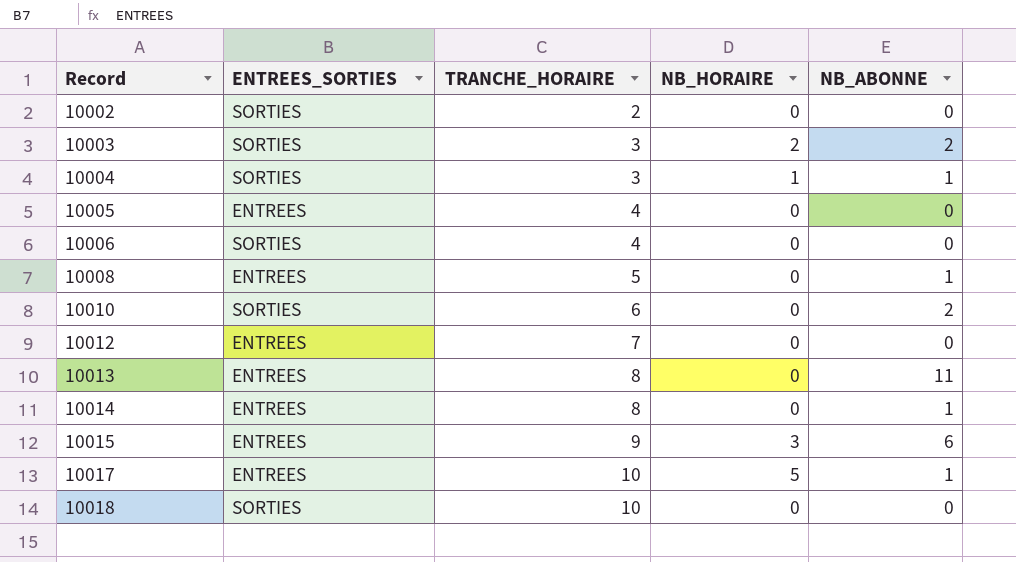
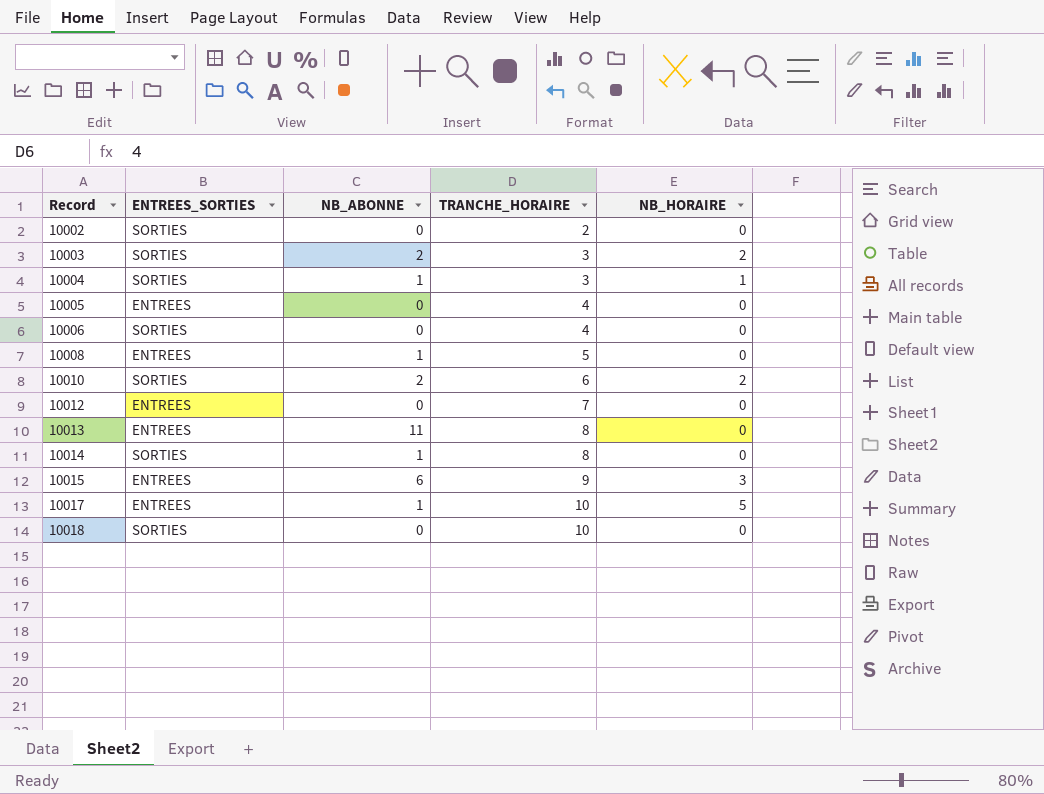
column NB_ABONNE | position: 5 -> 3
10010 | NB_HORAIRE: 0 -> 2
10014 | ENTREES_SORTIES: ENTREES -> SORTIES

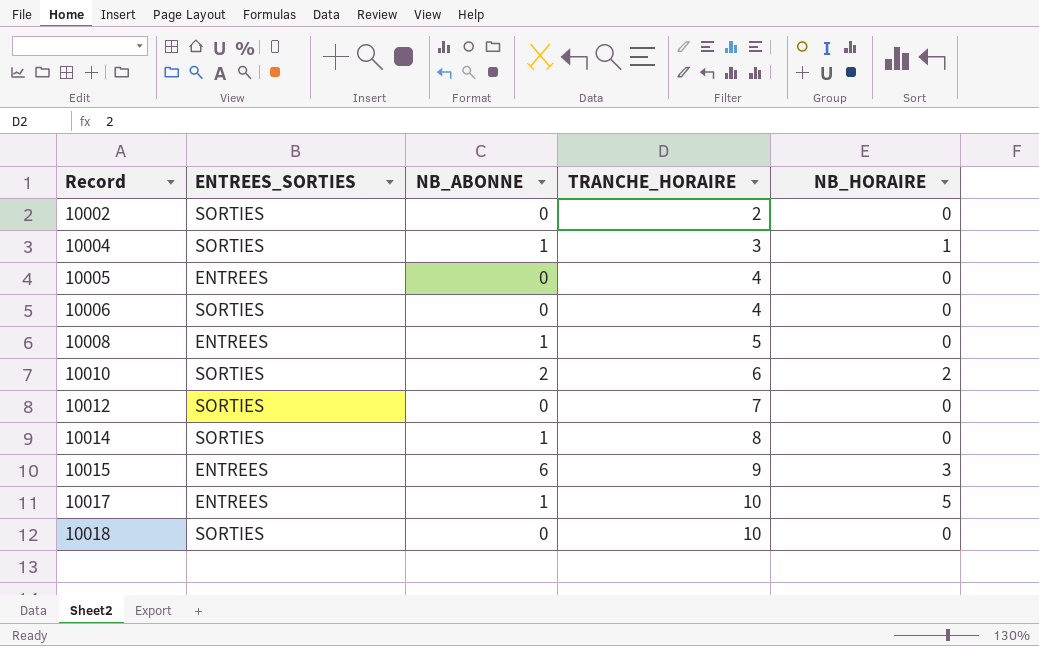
row 10003: SORTIES | 2 | 3 | 2 -> none
row 10013: ENTREES | 11 | 8 | 0 -> none
10012 | ENTREES_SORTIES: ENTREES -> SORTIES

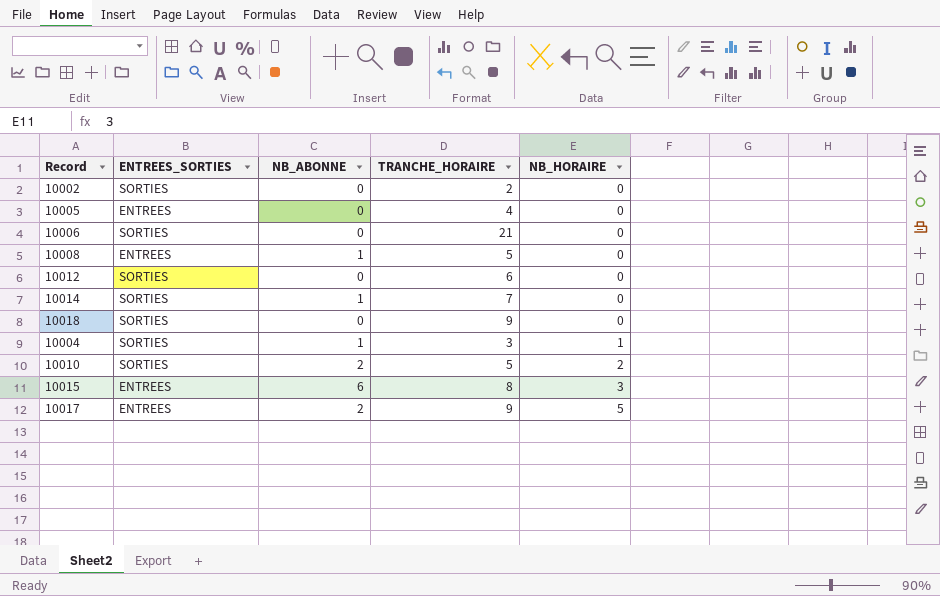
row order: Record ascending -> NB_HORAIRE ascending
10006 | TRANCHE_HORAIRE: 4 -> 21
10012 | TRANCHE_HORAIRE: 7 -> 6
10014 | TRANCHE_HORAIRE: 8 -> 7
10018 | TRANCHE_HORAIRE: 10 -> 9
10010 | TRANCHE_HORAIRE: 6 -> 5
10015 | TRANCHE_HORAIRE: 9 -> 8
10017 | NB_ABONNE: 1 -> 2
10017 | TRANCHE_HORAIRE: 10 -> 9

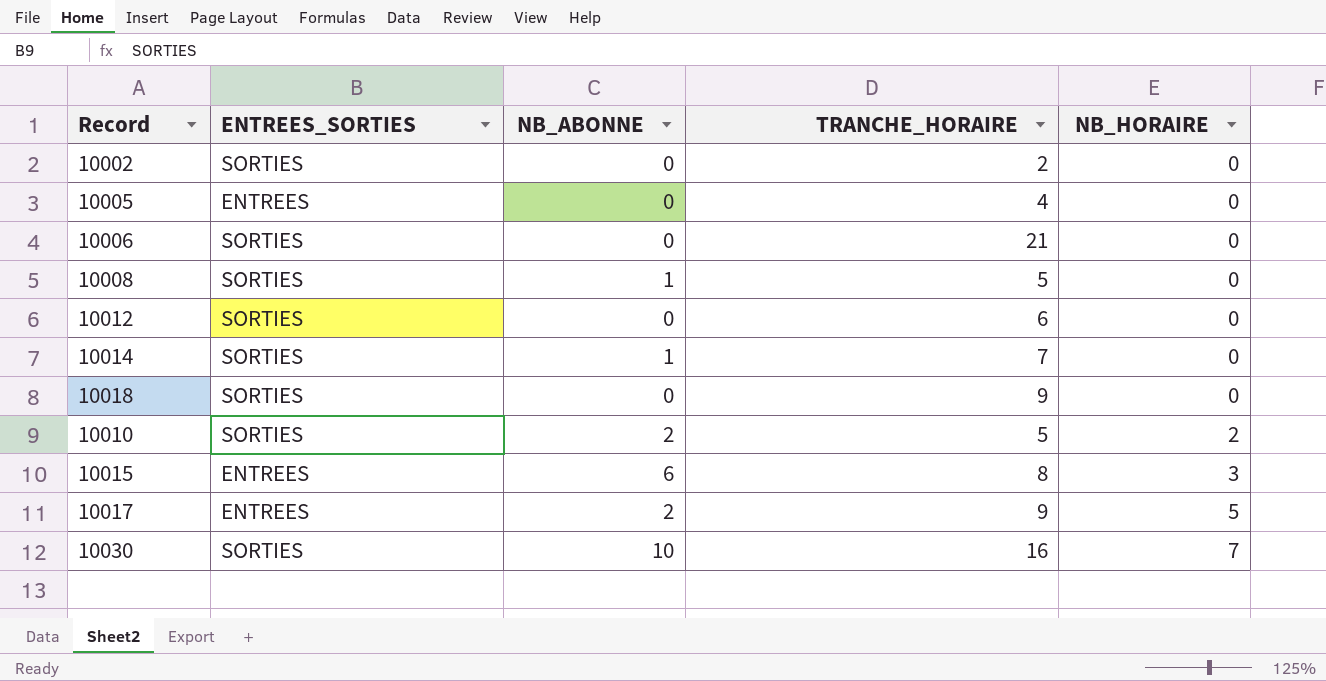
row 10004: SORTIES | 1 | 3 | 1 -> none
10008 | ENTREES_SORTIES: ENTREES -> SORTIES
row 10030: none -> SORTIES | 10 | 16 | 7

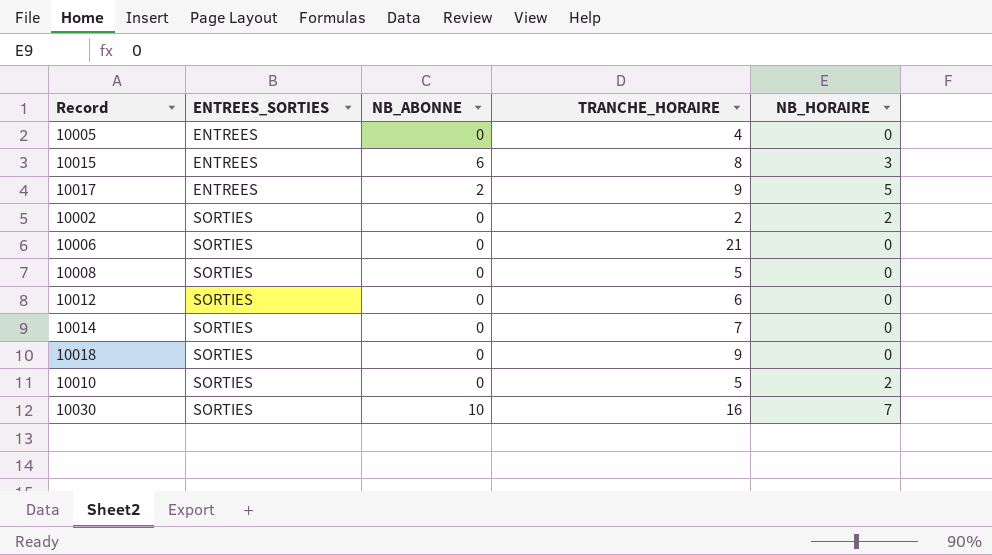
row order: NB_HORAIRE ascending -> ENTREES_SORTIES ascending
10002 | NB_HORAIRE: 0 -> 2
10008 | NB_ABONNE: 1 -> 0
10014 | NB_ABONNE: 1 -> 0
10010 | NB_ABONNE: 2 -> 0

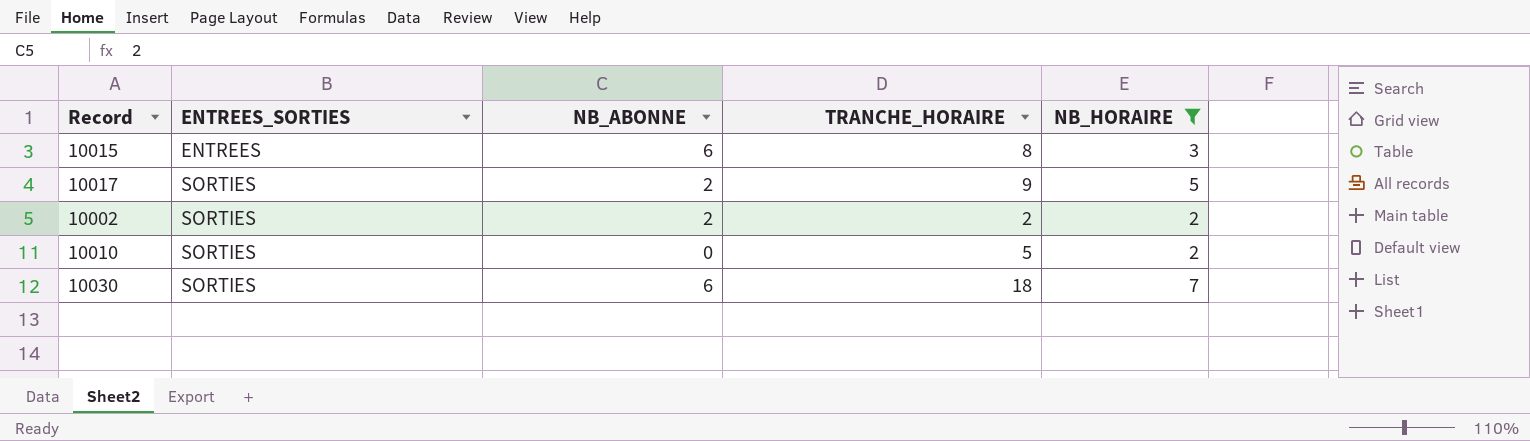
filter: none -> NB_HORAIRE != 0
10017 | ENTREES_SORTIES: ENTREES -> SORTIES
10002 | NB_ABONNE: 0 -> 2
10030 | NB_ABONNE: 10 -> 6
10030 | TRANCHE_HORAIRE: 16 -> 18

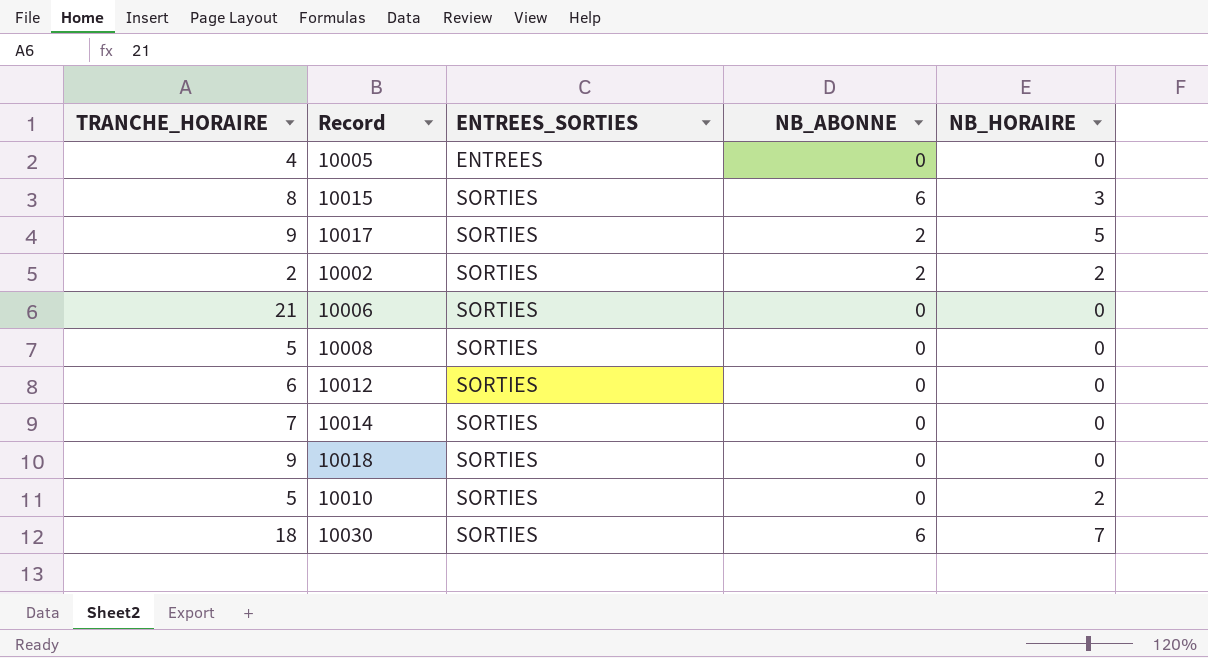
filter: NB_HORAIRE != 0 -> none
column TRANCHE_HORAIRE | position: 4 -> 1
10015 | ENTREES_SORTIES: ENTREES -> SORTIES

